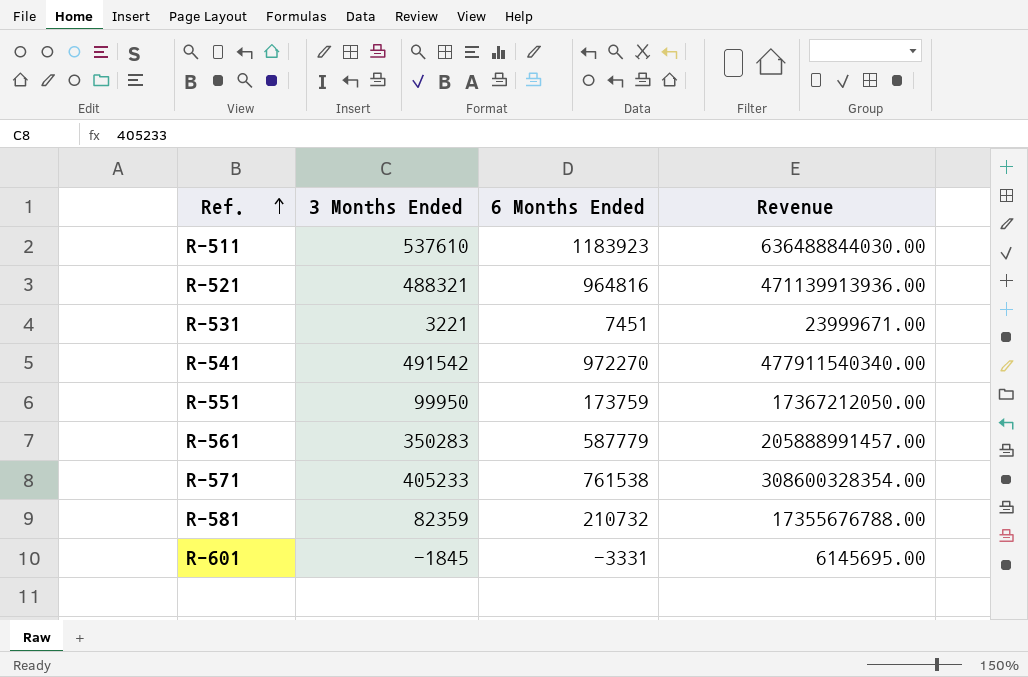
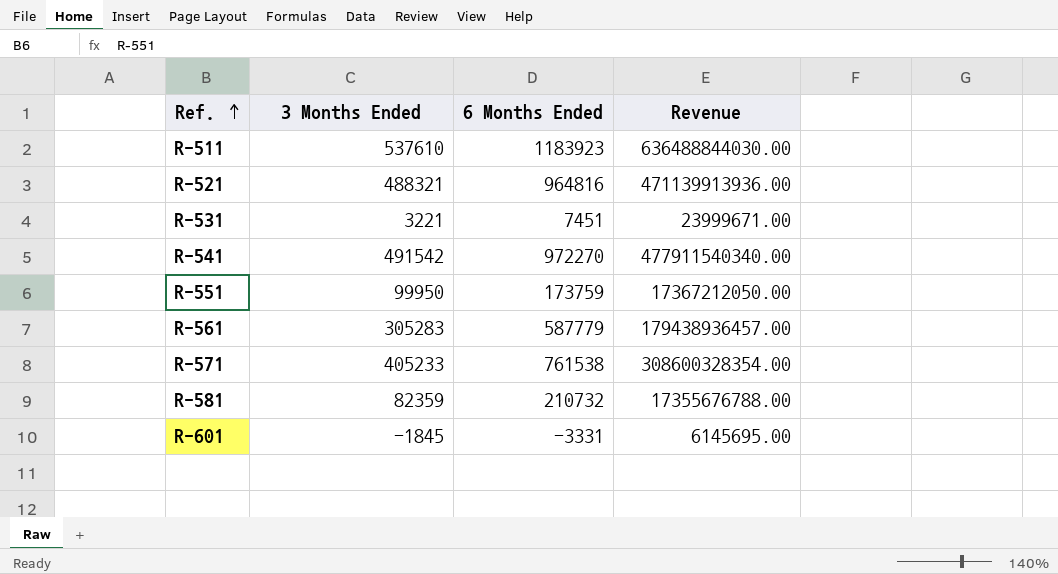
R-561 | 3 Months Ended: 350283 -> 305283
R-561 | Revenue: 205888991457.00 -> 179438936457.00

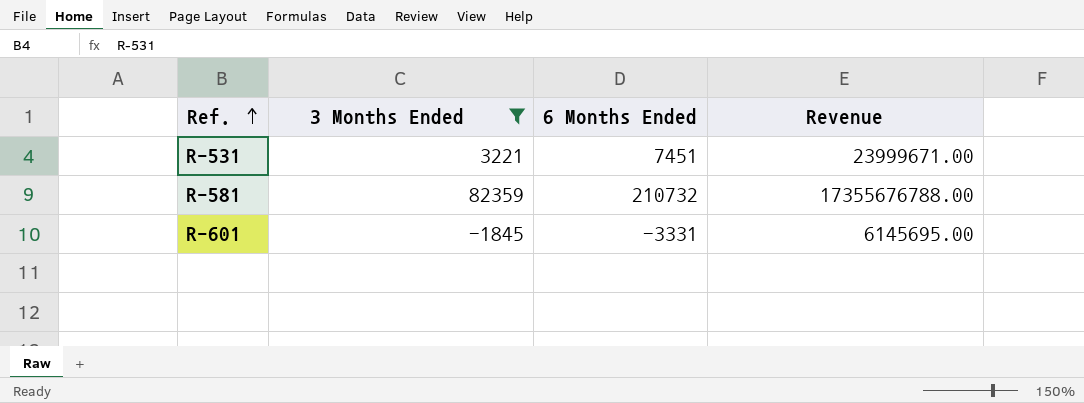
filter: none -> 3 Months Ended <= 82359

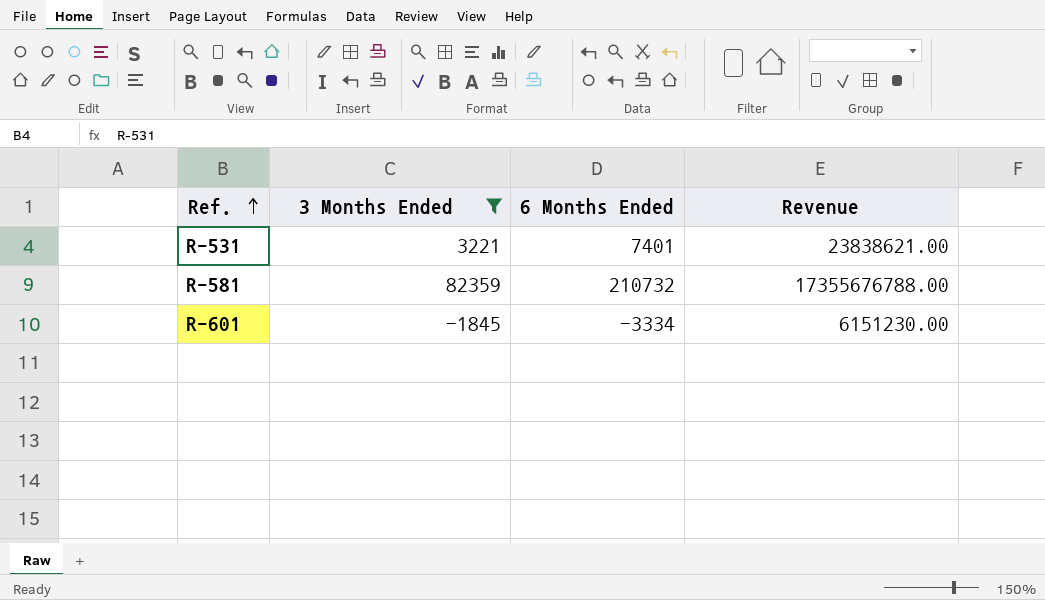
R-531 | 6 Months Ended: 7451 -> 7401
R-531 | Revenue: 23999671.00 -> 23838621.00
R-601 | 6 Months Ended: -3331 -> -3334
R-601 | Revenue: 6145695.00 -> 6151230.00

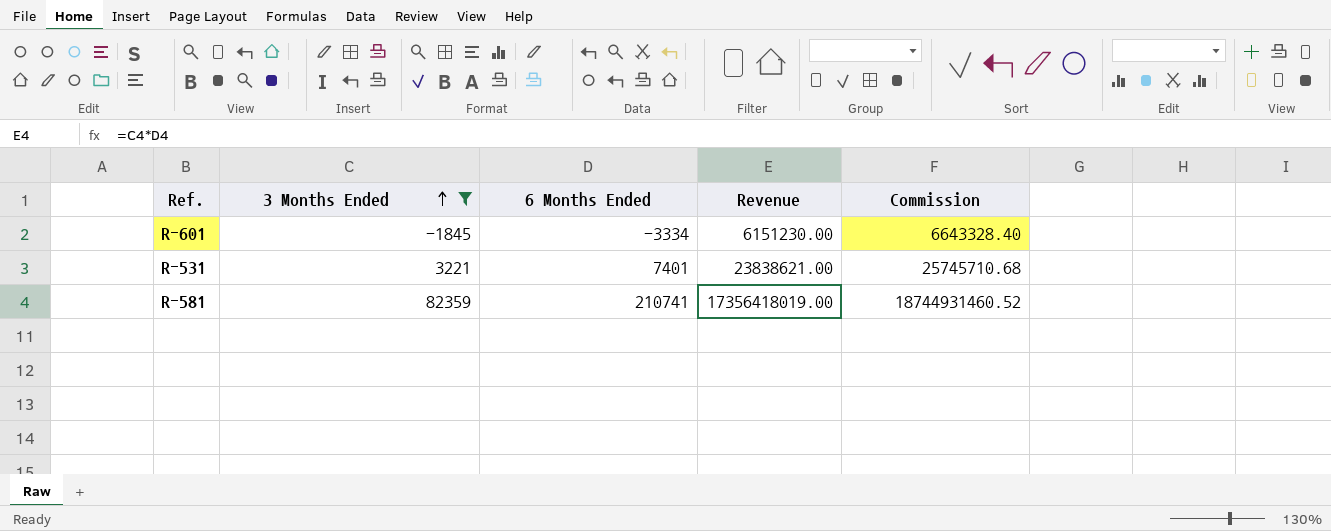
row order: Ref. ascending -> 3 Months Ended ascending
column Commission | formula: none -> [Revenue] * 1.08
R-581 | 6 Months Ended: 210732 -> 210741
R-581 | Revenue: 17355676788.00 -> 17356418019.00

